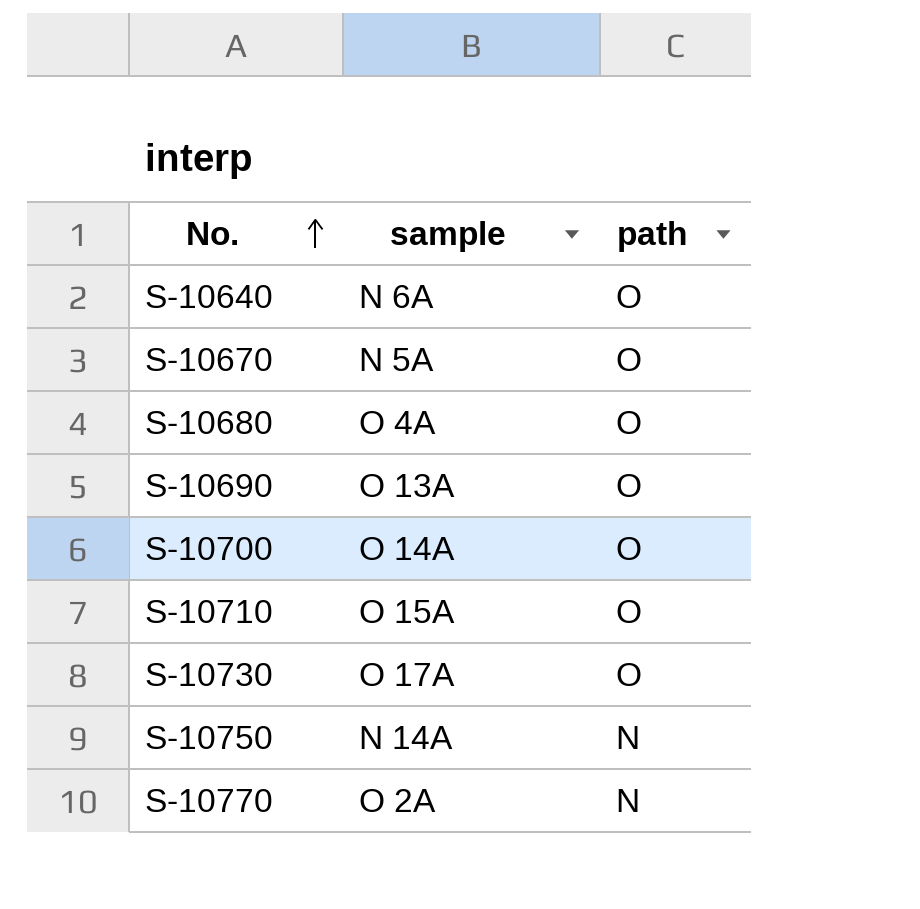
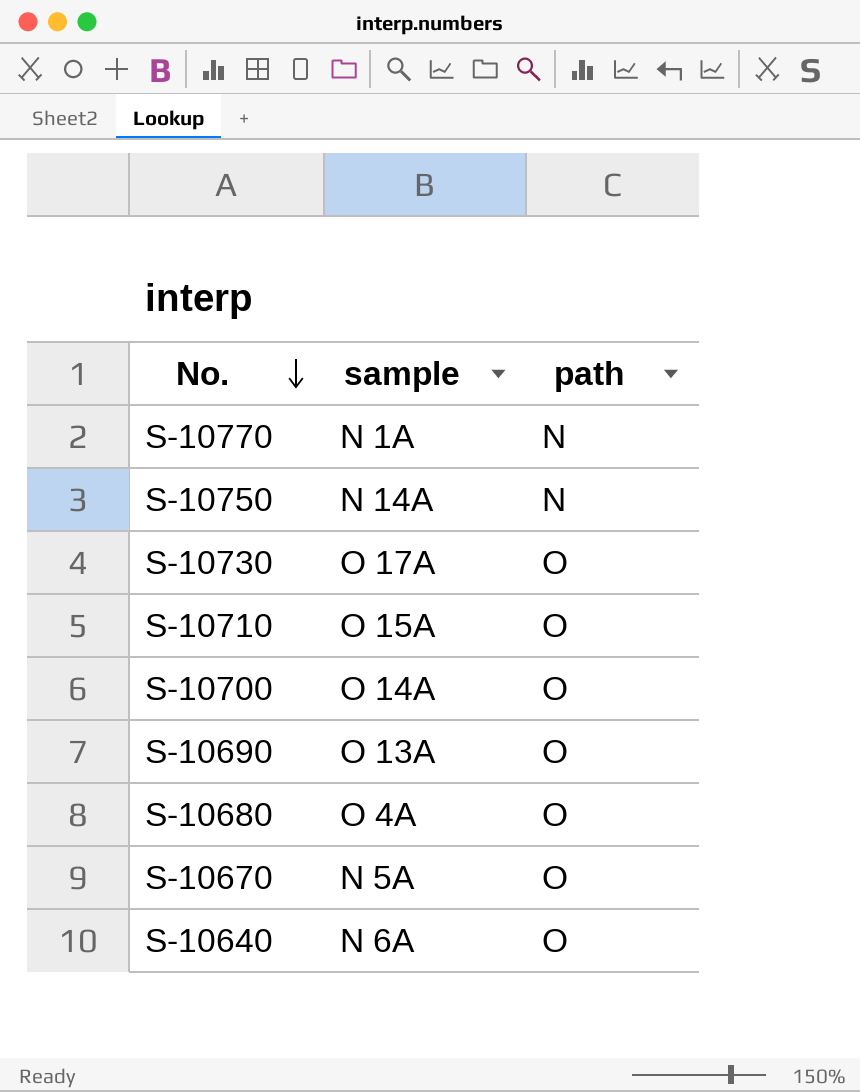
row order: No. ascending -> No. descending
S-10770 | sample: O 2A -> N 1A

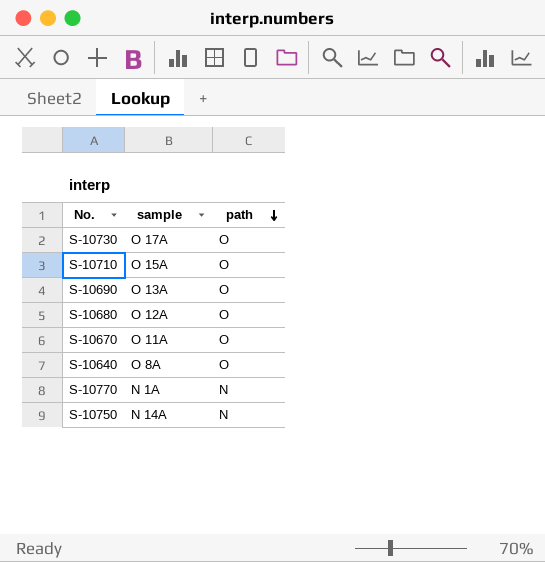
row order: No. descending -> path descending
row S-10700: O 14A | O -> none
S-10680 | sample: O 4A -> O 12A
S-10670 | sample: N 5A -> O 11A
S-10640 | sample: N 6A -> O 8A

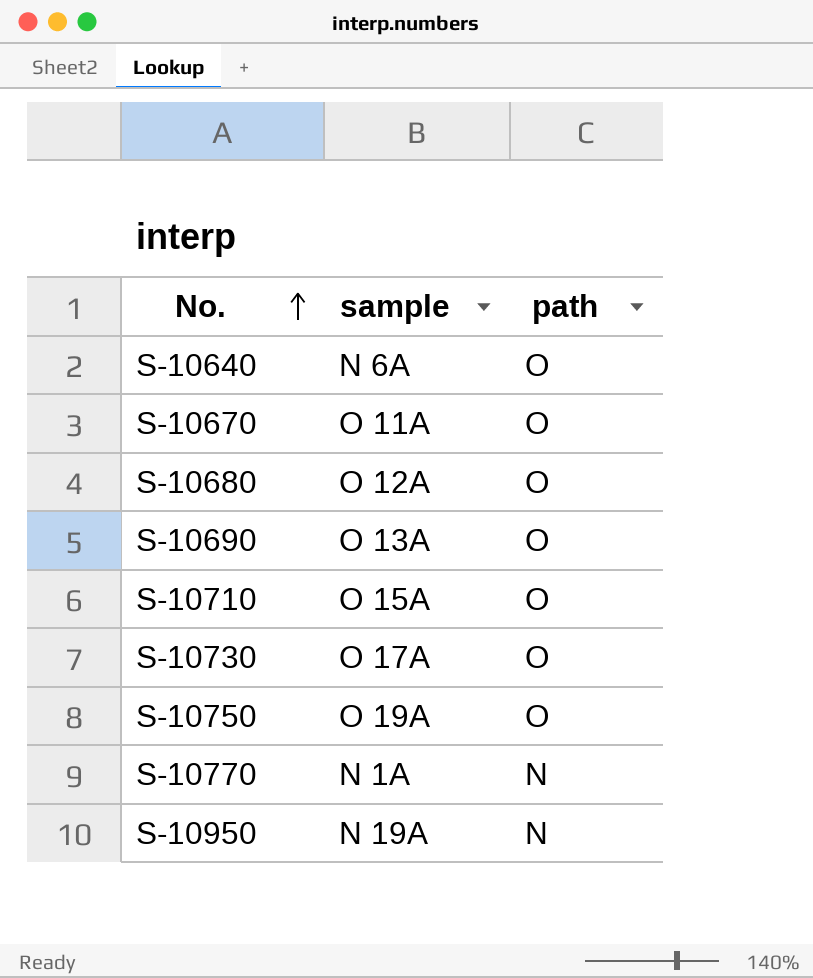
row order: path descending -> No. ascending
S-10640 | sample: O 8A -> N 6A
S-10750 | sample: N 14A -> O 19A
S-10750 | path: N -> O
row S-10950: none -> N 19A | N

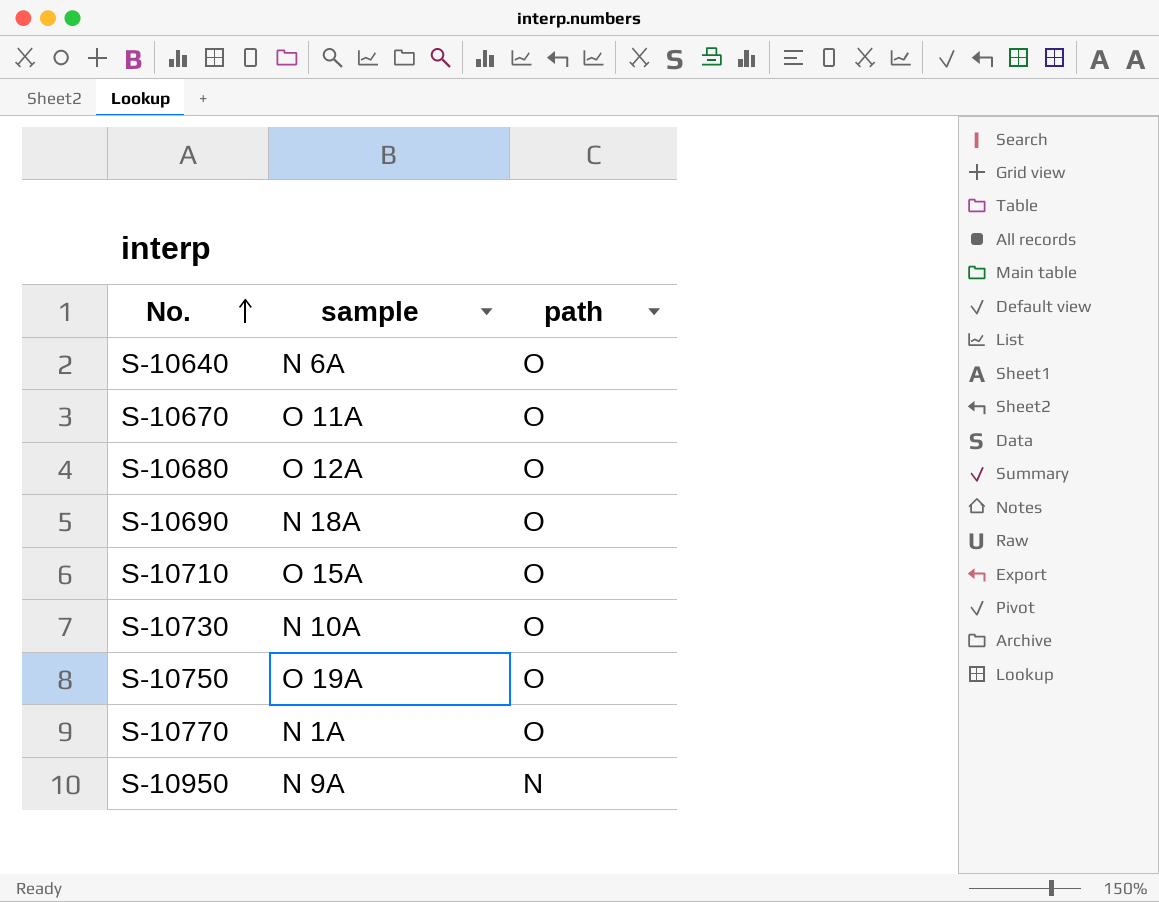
S-10690 | sample: O 13A -> N 18A
S-10730 | sample: O 17A -> N 10A
S-10770 | path: N -> O
S-10950 | sample: N 19A -> N 9A

